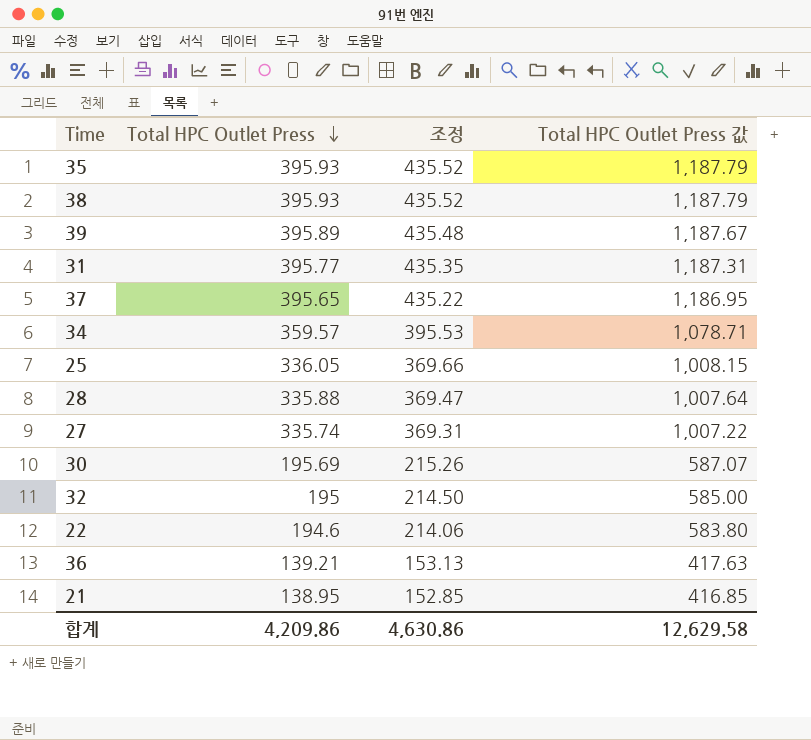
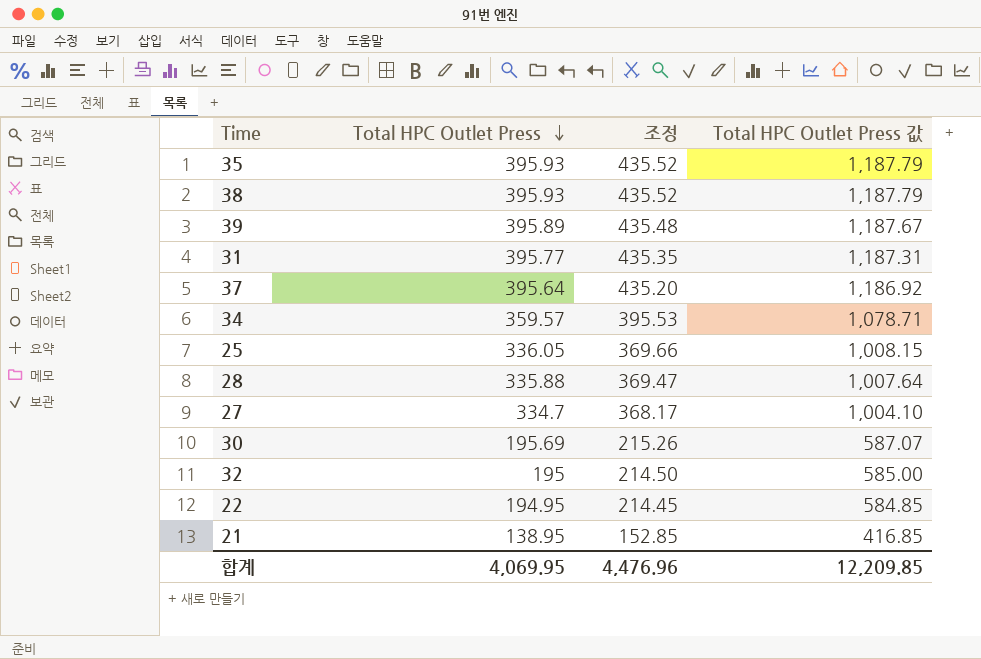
row 36: 139.21 | 153.13 | 417.63 -> none
37 | Total HPC Outlet Press: 395.65 -> 395.64
37 | 조정: 435.22 -> 435.20
37 | Total HPC Outlet Press 값: 1,186.95 -> 1,186.92
27 | Total HPC Outlet Press: 335.74 -> 334.7
27 | 조정: 369.31 -> 368.17
27 | Total HPC Outlet Press 값: 1,007.22 -> 1,004.10
22 | Total HPC Outlet Press: 194.6 -> 194.95
22 | 조정: 214.06 -> 214.45
22 | Total HPC Outlet Press 값: 583.80 -> 584.85
합계 | Total HPC Outlet Press: 4,209.86 -> 4,069.95
합계 | 조정: 4,630.86 -> 4,476.96
합계 | Total HPC Outlet Press 값: 12,629.58 -> 12,209.85

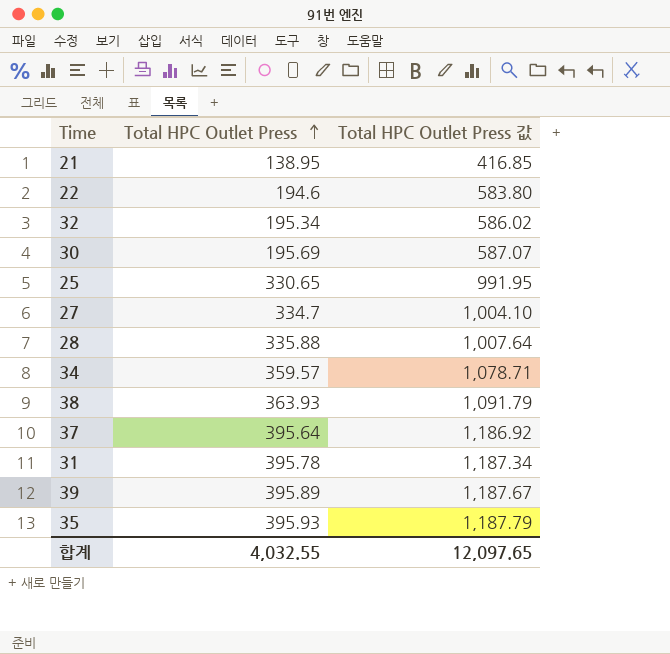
row order: Total HPC Outlet Press descending -> Total HPC Outlet Press ascending
column 조정 | formula: [Total HPC Outlet Press] * 1.1 -> none
22 | Total HPC Outlet Press: 194.95 -> 194.6
22 | Total HPC Outlet Press 값: 584.85 -> 583.80
32 | Total HPC Outlet Press: 195 -> 195.34
32 | Total HPC Outlet Press 값: 585.00 -> 586.02
25 | Total HPC Outlet Press: 336.05 -> 330.65
25 | Total HPC Outlet Press 값: 1,008.15 -> 991.95
38 | Total HPC Outlet Press: 395.93 -> 363.93
38 | Total HPC Outlet Press 값: 1,187.79 -> 1,091.79
31 | Total HPC Outlet Press: 395.77 -> 395.78
31 | Total HPC Outlet Press 값: 1,187.31 -> 1,187.34
합계 | Total HPC Outlet Press: 4,069.95 -> 4,032.55
합계 | Total HPC Outlet Press 값: 12,209.85 -> 12,097.65

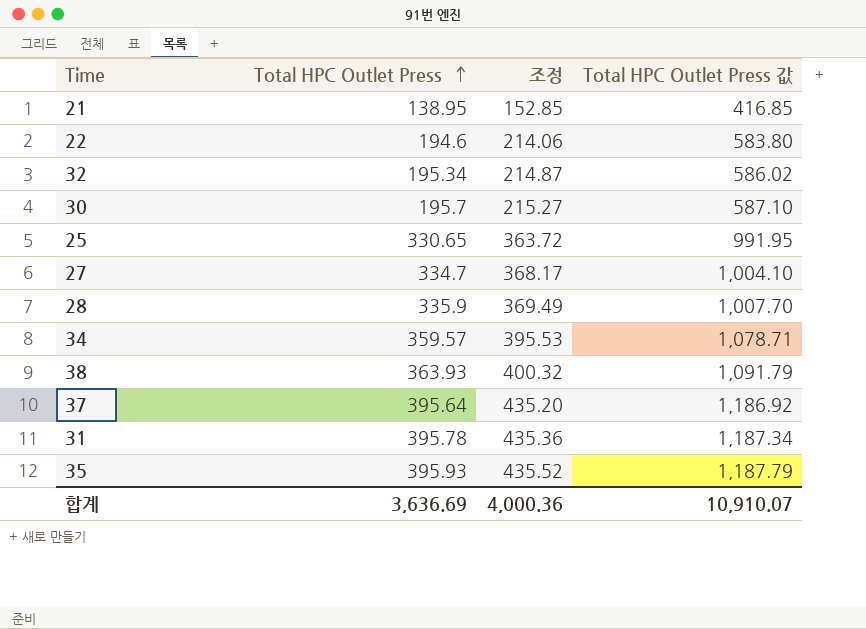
column 조정 | formula: none -> [Total HPC Outlet Press] * 1.1
row 39: 395.89 | 1,187.67 -> none
30 | Total HPC Outlet Press: 195.69 -> 195.7
30 | Total HPC Outlet Press 값: 587.07 -> 587.10
28 | Total HPC Outlet Press: 335.88 -> 335.9
28 | Total HPC Outlet Press 값: 1,007.64 -> 1,007.70
합계 | Total HPC Outlet Press: 4,032.55 -> 3,636.69
합계 | Total HPC Outlet Press 값: 12,097.65 -> 10,910.07

